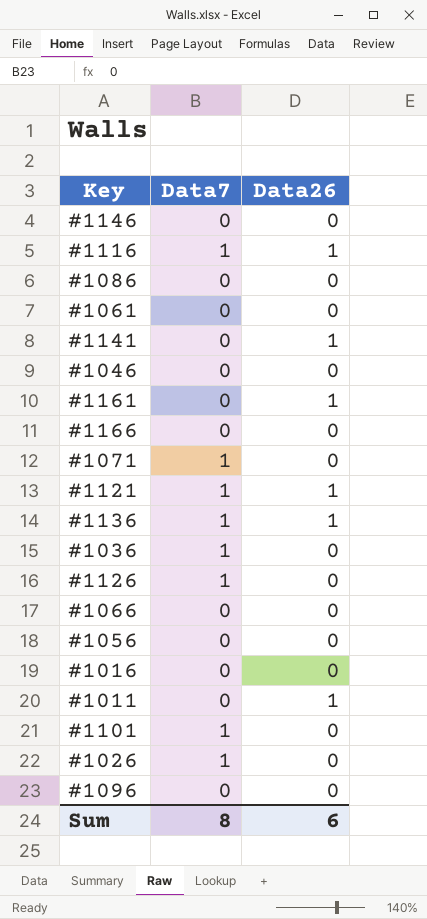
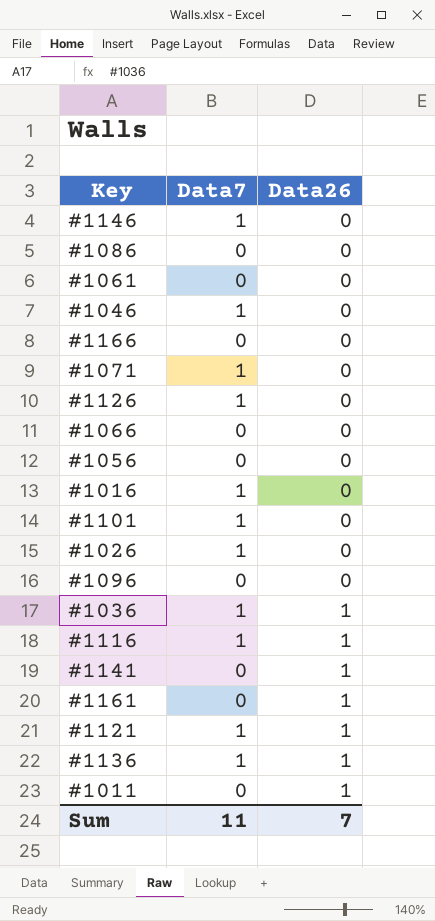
row order: none -> Data26 ascending
#1146 | Data7: 0 -> 1
#1046 | Data7: 0 -> 1
#1016 | Data7: 0 -> 1
#1036 | Data26: 0 -> 1
Sum | Data7: 8 -> 11
Sum | Data26: 6 -> 7

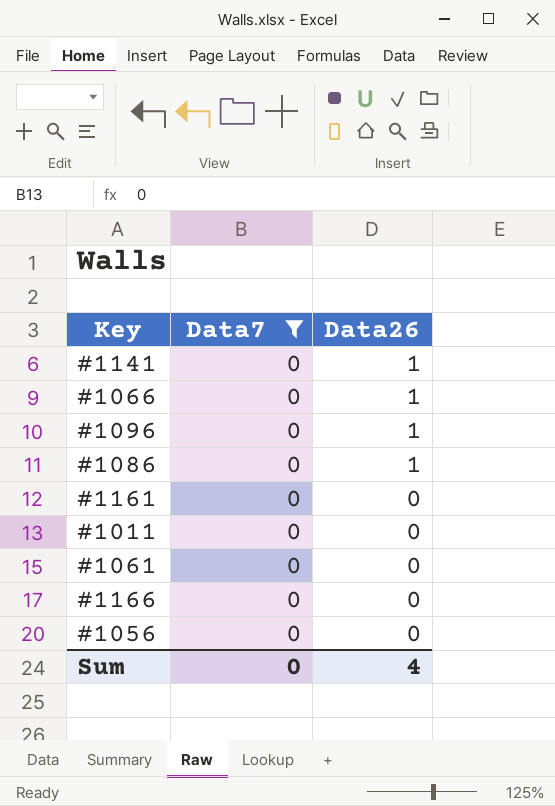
filter: none -> Data7 = 0
row order: Data26 ascending -> Data26 descending
#1066 | Data26: 0 -> 1
#1096 | Data26: 0 -> 1
#1086 | Data26: 0 -> 1
#1161 | Data26: 1 -> 0
#1011 | Data26: 1 -> 0
Sum | Data7: 11 -> 0
Sum | Data26: 7 -> 4

